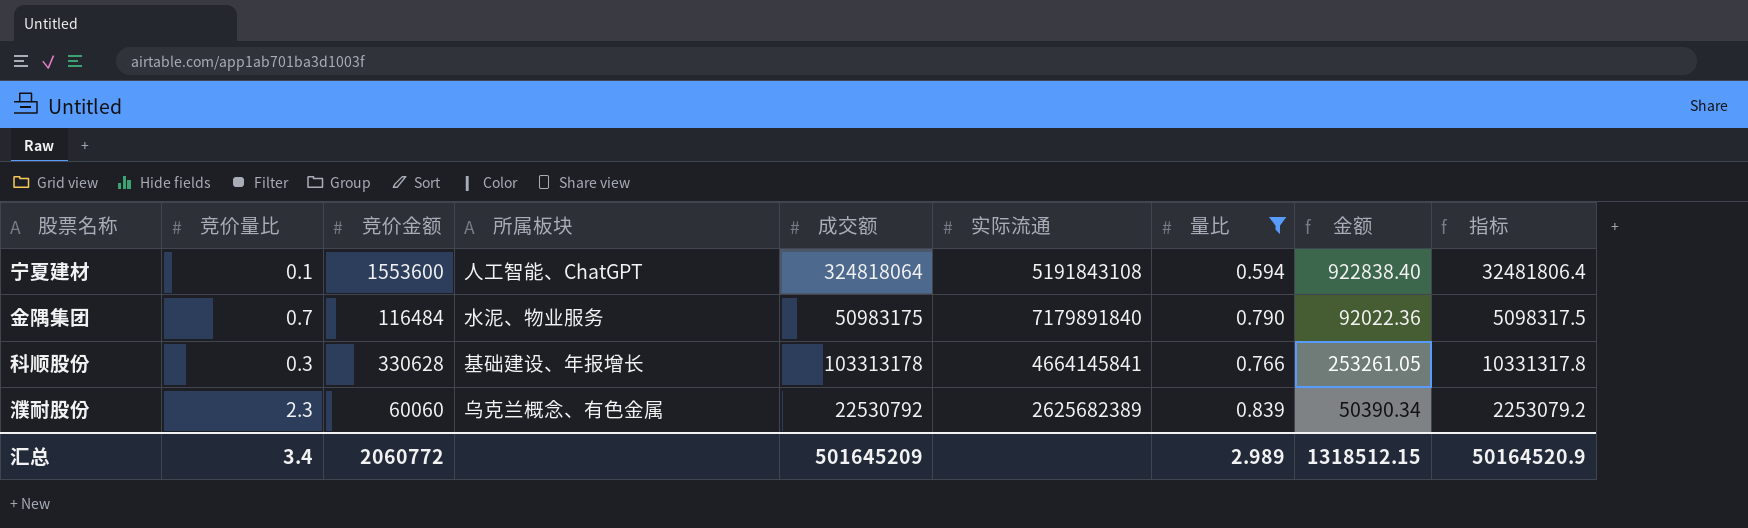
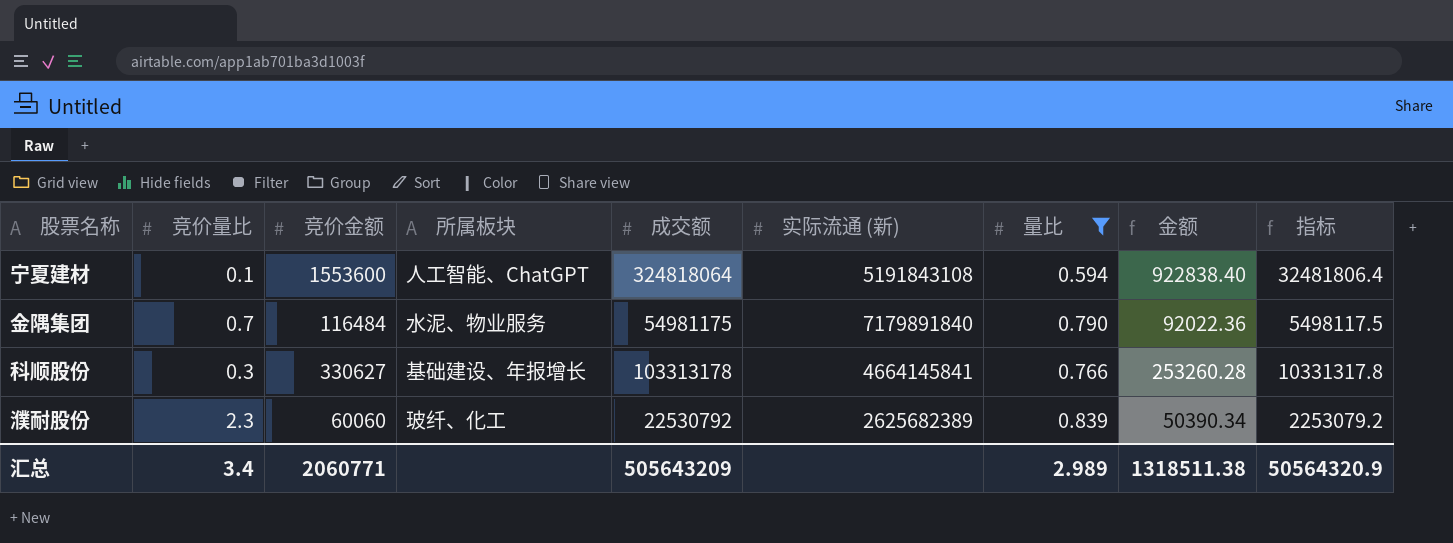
column name: 实际流通 -> 实际流通 (新)
金隅集团 | 成交额: 50983175 -> 54981175
金隅集团 | 指标: 5098317.5 -> 5498117.5
科顺股份 | 竞价金额: 330628 -> 330627
科顺股份 | 金额: 253261.05 -> 253260.28
濮耐股份 | 所属板块: 乌克兰概念、有色金属 -> 玻纤、化工
汇总 | 竞价金额: 2060772 -> 2060771
汇总 | 成交额: 501645209 -> 505643209
汇总 | 金额: 1318512.15 -> 1318511.38
汇总 | 指标: 50164520.9 -> 50564320.9

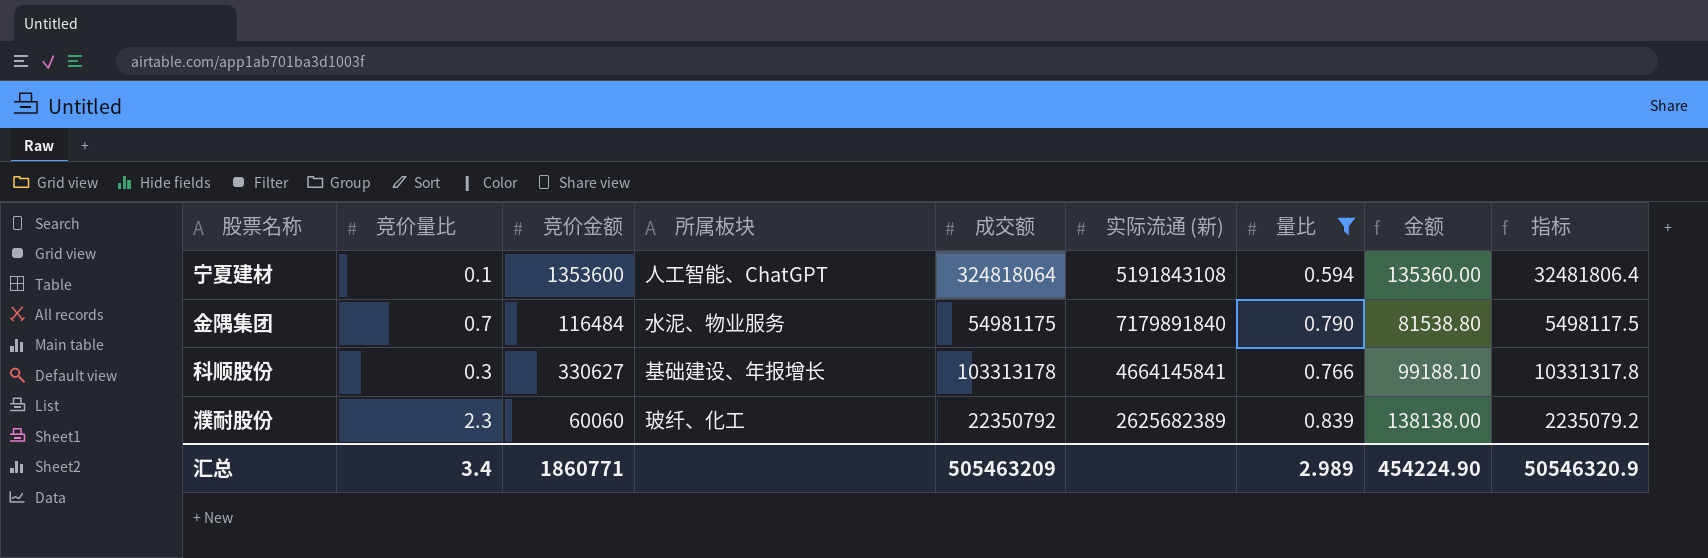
column 金额 | formula: [竞价金额] * [量比] -> [竞价量比] * [竞价金额]
宁夏建材 | 竞价金额: 1553600 -> 1353600
濮耐股份 | 成交额: 22530792 -> 22350792
濮耐股份 | 指标: 2253079.2 -> 2235079.2
汇总 | 竞价金额: 2060771 -> 1860771
汇总 | 成交额: 505643209 -> 505463209
汇总 | 金额: 1318511.38 -> 454224.90
汇总 | 指标: 50564320.9 -> 50546320.9

